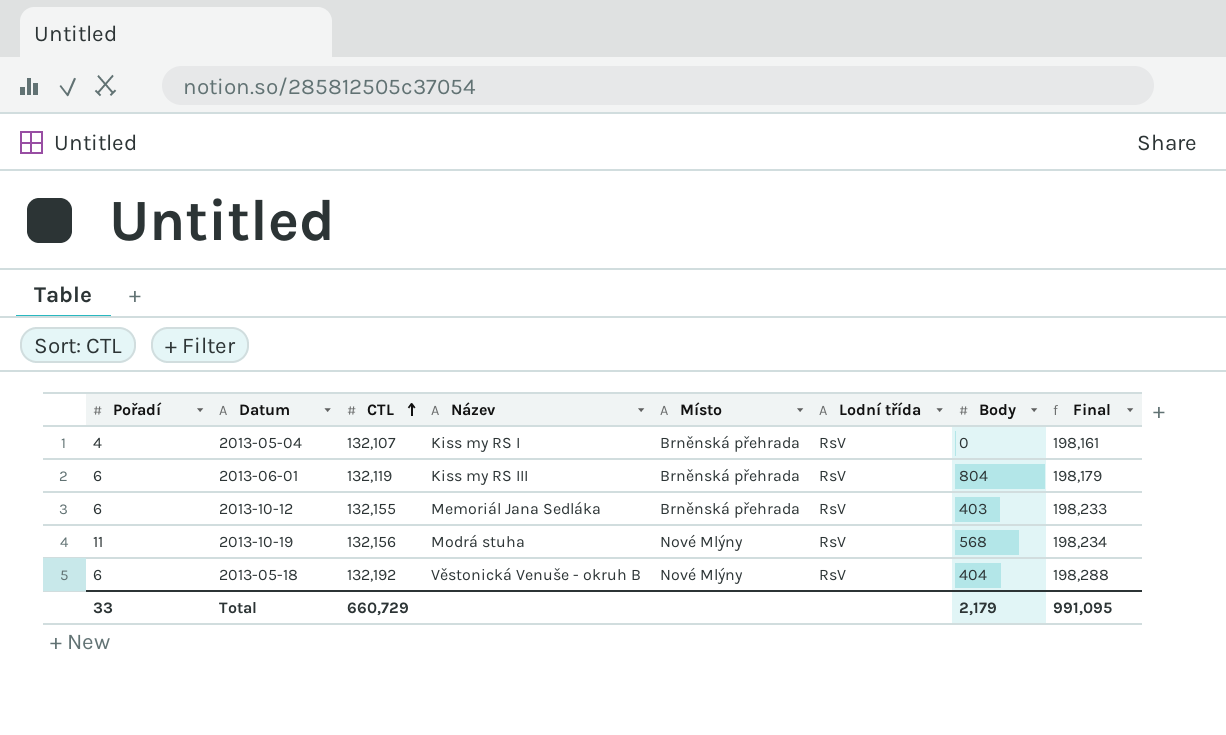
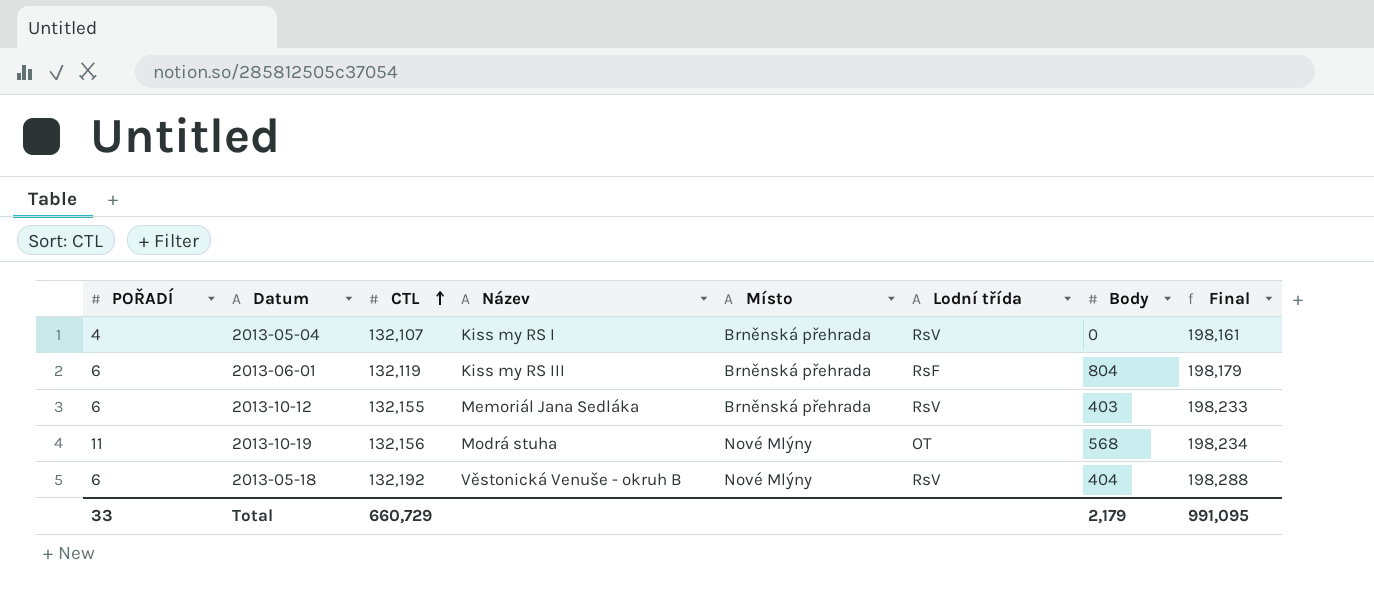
column name: Pořadí -> POŘADÍ
2013-06-01 | Lodní třída: RsV -> RsF
2013-10-19 | Lodní třída: RsV -> OT

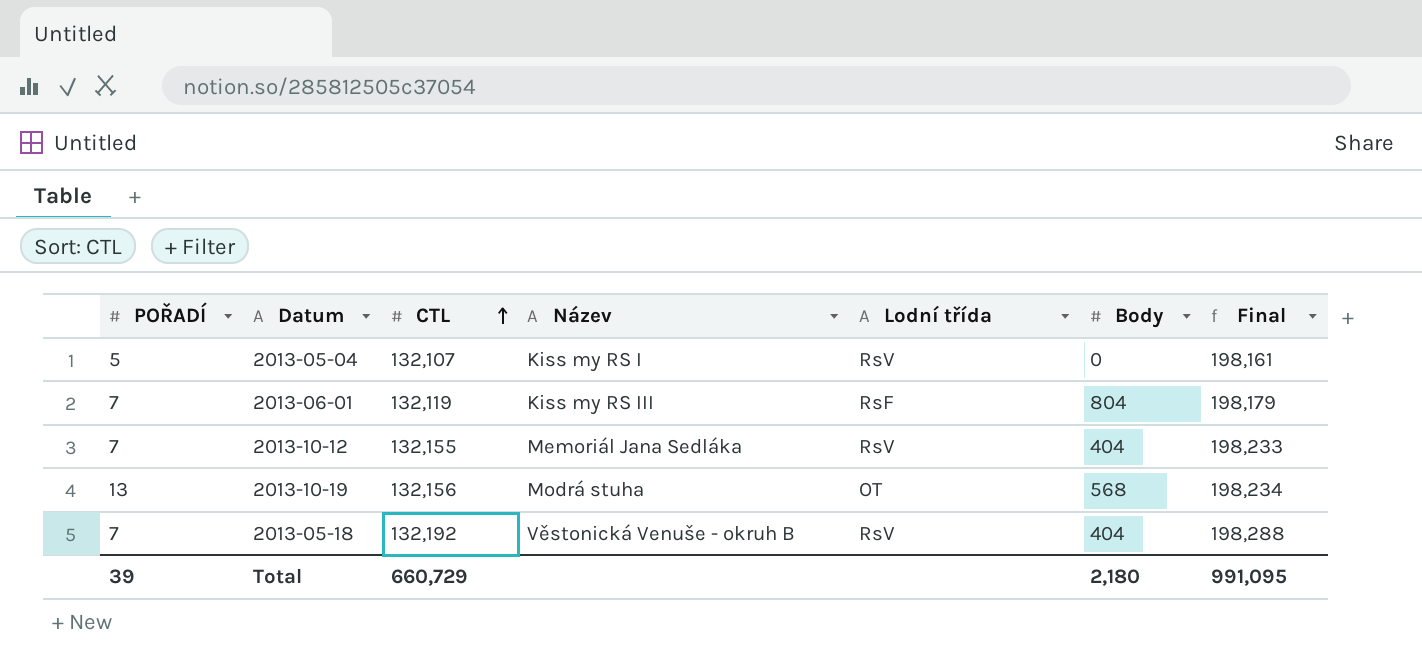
column Místo | position: 5 -> none
2013-05-04 | POŘADÍ: 4 -> 5
2013-06-01 | POŘADÍ: 6 -> 7
2013-10-12 | POŘADÍ: 6 -> 7
2013-10-12 | Body: 403 -> 404
2013-10-19 | POŘADÍ: 11 -> 13
2013-05-18 | POŘADÍ: 6 -> 7
Total | POŘADÍ: 33 -> 39
Total | Body: 2,179 -> 2,180

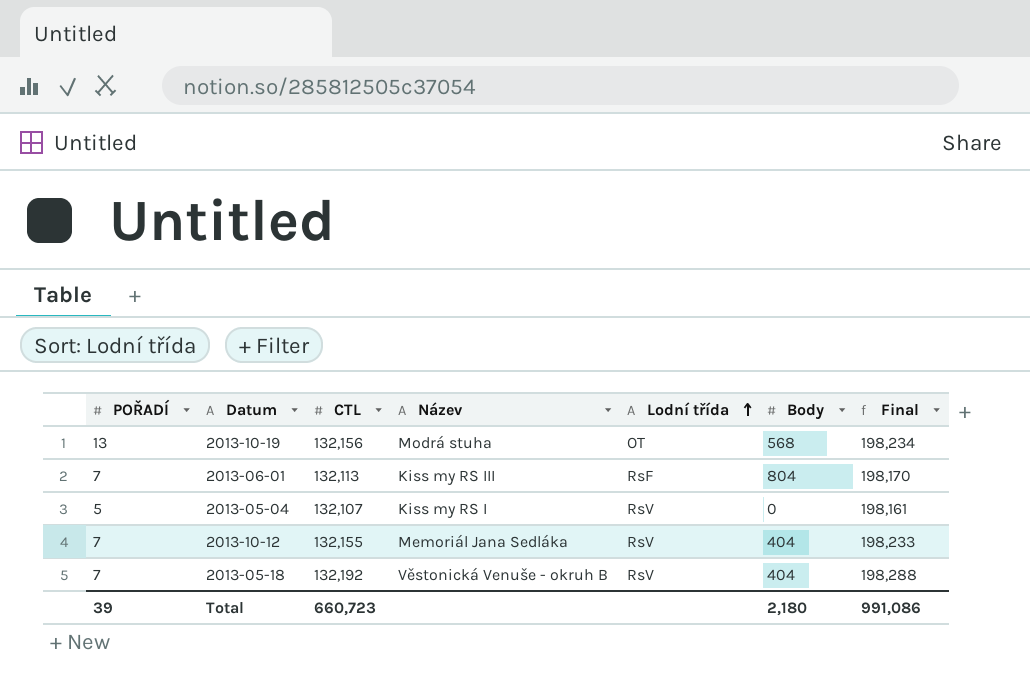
row order: CTL ascending -> Lodní třída ascending
2013-06-01 | CTL: 132,119 -> 132,113
2013-06-01 | Final: 198,179 -> 198,170
Total | CTL: 660,729 -> 660,723
Total | Final: 991,095 -> 991,086

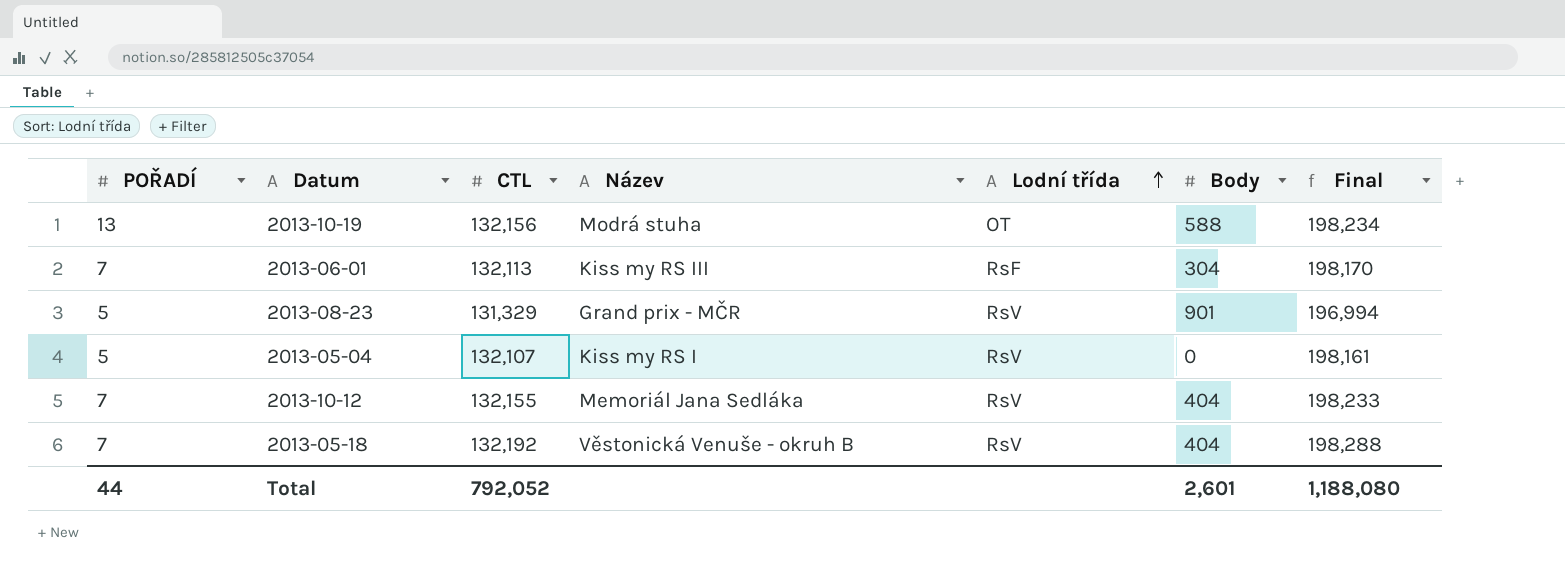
2013-10-19 | Body: 568 -> 588
2013-06-01 | Body: 804 -> 304
row 2013-08-23: none -> 5 | 131,329 | Grand prix - MČR | RsV | 901 | 196,994
Total | POŘADÍ: 39 -> 44
Total | CTL: 660,723 -> 792,052
Total | Body: 2,180 -> 2,601
Total | Final: 991,086 -> 1,188,080

